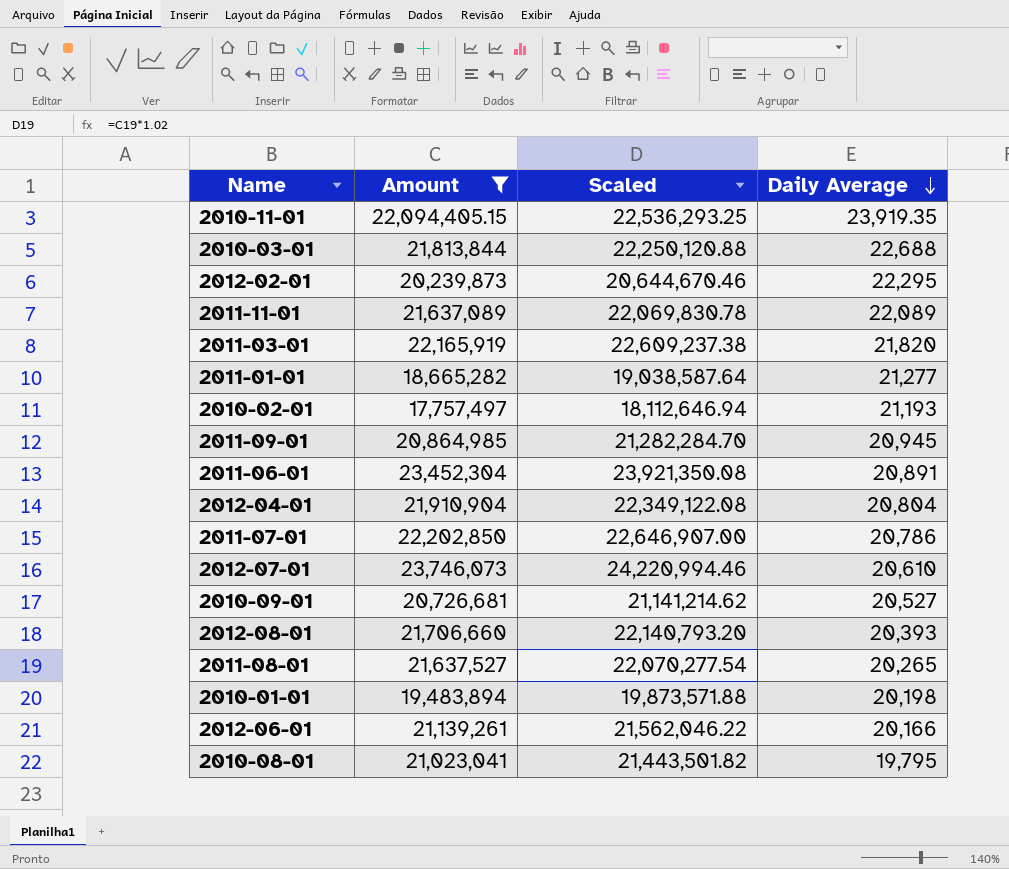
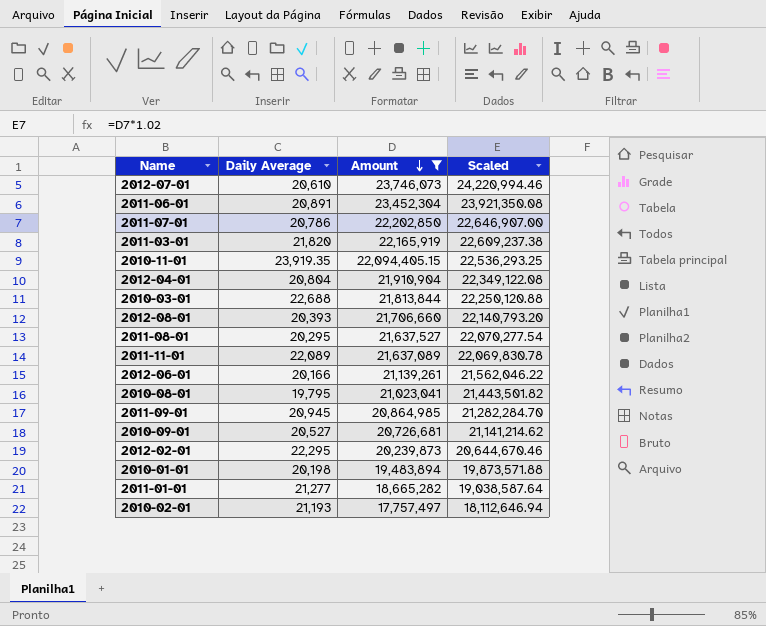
row order: Daily Average descending -> Amount descending
column Daily Average | position: 4 -> 2
2011-08-01 | Daily Average: 20,265 -> 20,295

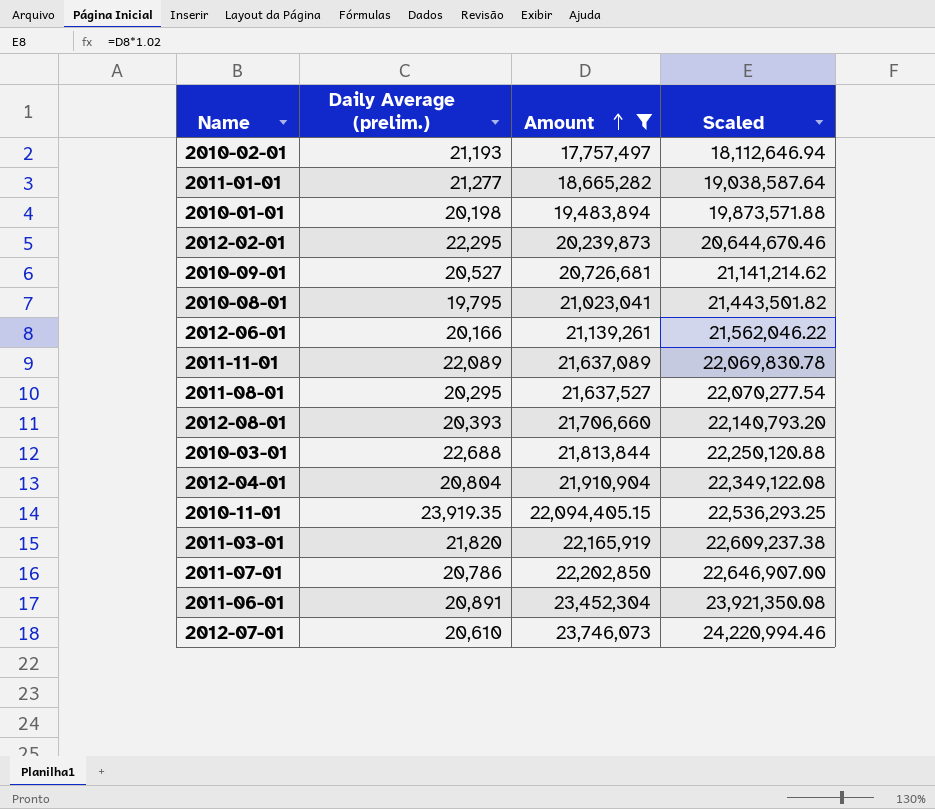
row order: Amount descending -> Amount ascending
column name: Daily Average -> Daily Average (prelim.)
row 2011-09-01: 20,945 | 20,864,985 | 21,282,284.70 -> none

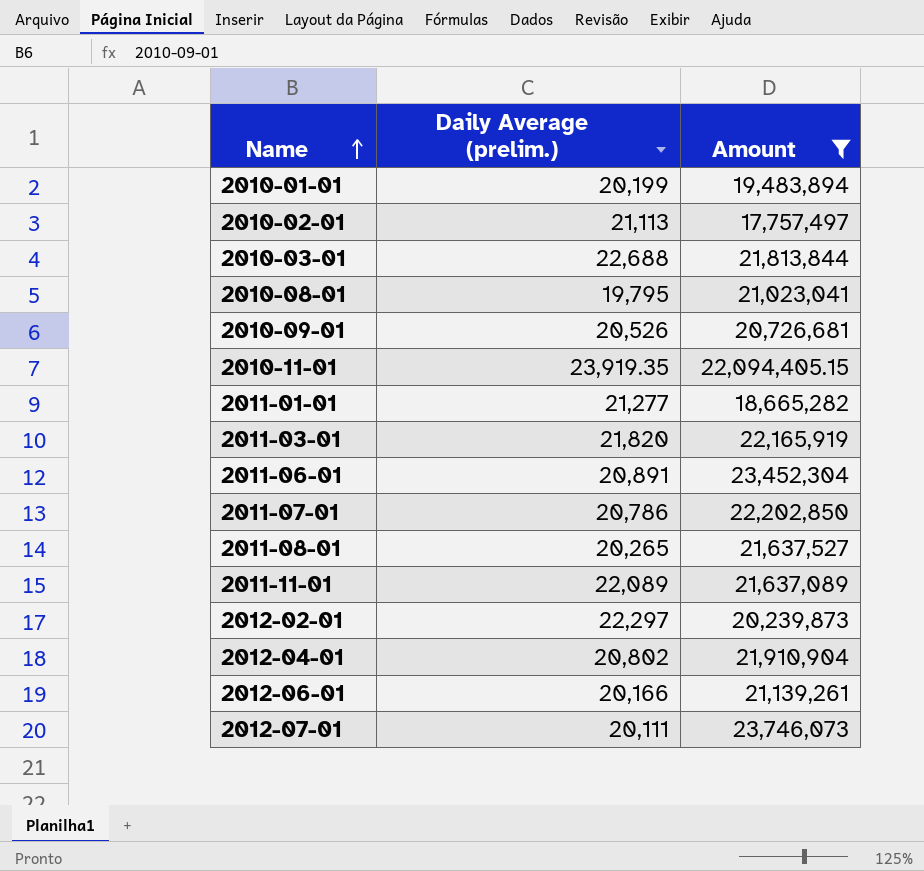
row order: Amount ascending -> Name ascending
column Scaled | formula: [Amount] * 1.02 -> none
row 2012-08-01: 20,393 | 21,706,660 | 22,140,793.20 -> none
2010-01-01 | Daily Average (prelim.): 20,198 -> 20,199
2010-02-01 | Daily Average (prelim.): 21,193 -> 21,113
2010-09-01 | Daily Average (prelim.): 20,527 -> 20,526
2011-08-01 | Daily Average (prelim.): 20,295 -> 20,265
2012-02-01 | Daily Average (prelim.): 22,295 -> 22,297
2012-04-01 | Daily Average (prelim.): 20,804 -> 20,802
2012-07-01 | Daily Average (prelim.): 20,610 -> 20,111

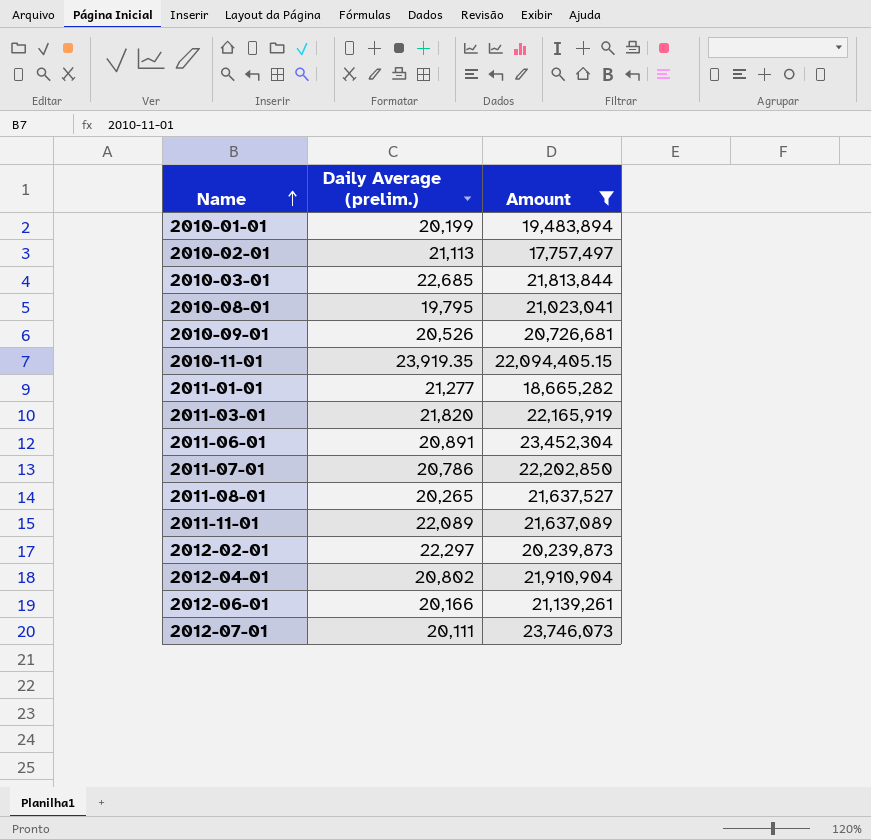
2010-03-01 | Daily Average (prelim.): 22,688 -> 22,685

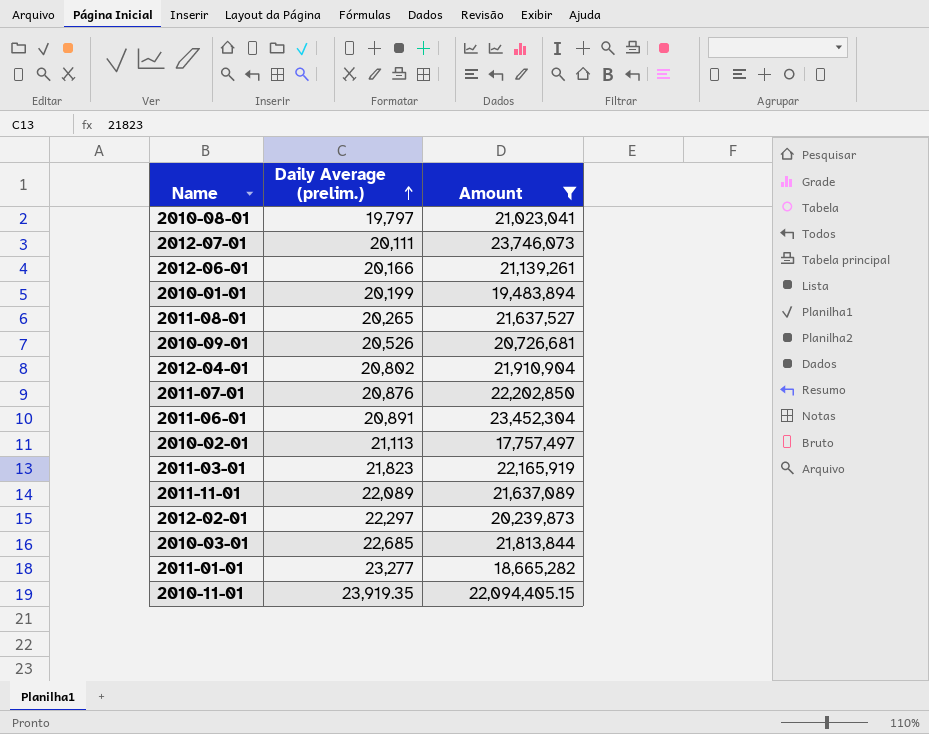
row order: Name ascending -> Daily Average (prelim.) ascending
2010-08-01 | Daily Average (prelim.): 19,795 -> 19,797
2011-07-01 | Daily Average (prelim.): 20,786 -> 20,876
2011-03-01 | Daily Average (prelim.): 21,820 -> 21,823
2011-01-01 | Daily Average (prelim.): 21,277 -> 23,277

